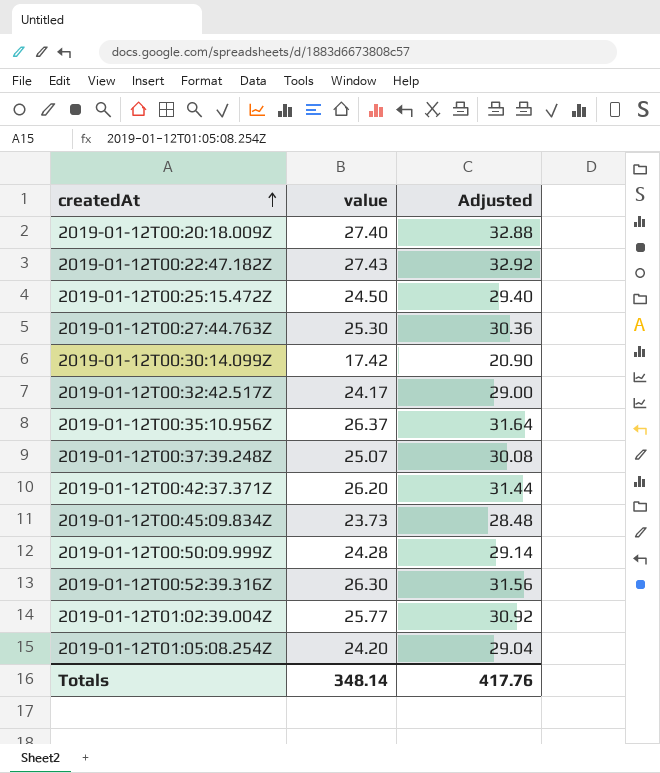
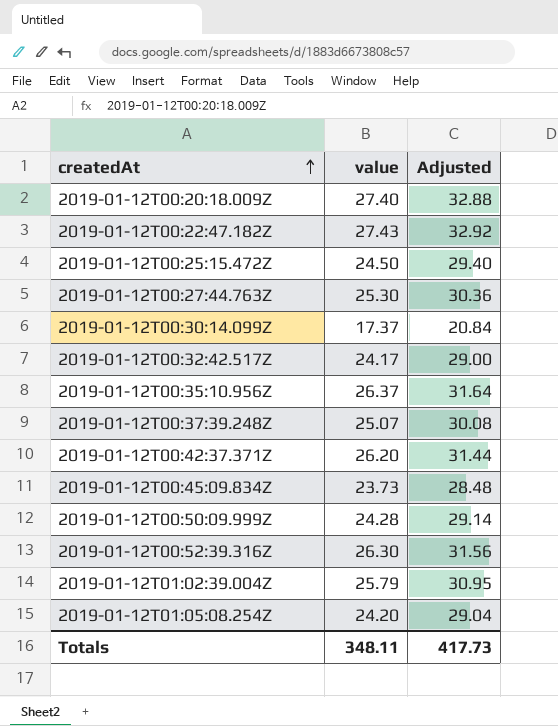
2019-01-12T00:30:14.099Z | value: 17.42 -> 17.37
2019-01-12T00:30:14.099Z | Adjusted: 20.90 -> 20.84
2019-01-12T01:02:39.004Z | value: 25.77 -> 25.79
2019-01-12T01:02:39.004Z | Adjusted: 30.92 -> 30.95
Totals | value: 348.14 -> 348.11
Totals | Adjusted: 417.76 -> 417.73

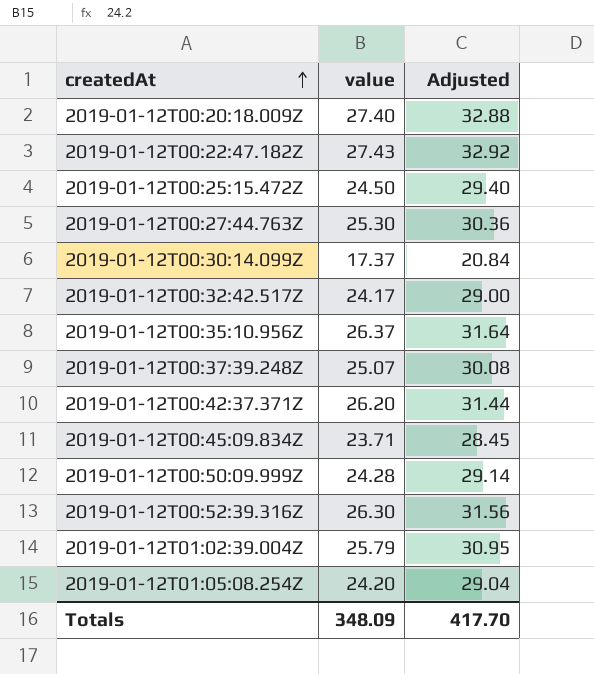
2019-01-12T00:45:09.834Z | value: 23.73 -> 23.71
2019-01-12T00:45:09.834Z | Adjusted: 28.48 -> 28.45
Totals | value: 348.11 -> 348.09
Totals | Adjusted: 417.73 -> 417.70

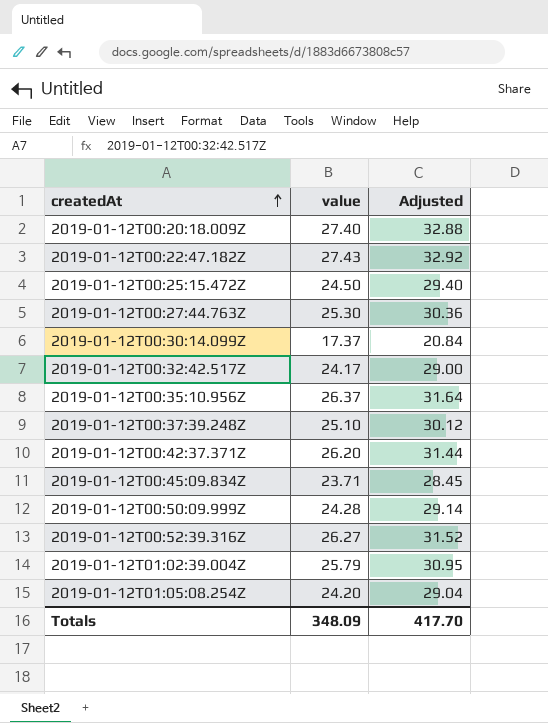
2019-01-12T00:37:39.248Z | value: 25.07 -> 25.10
2019-01-12T00:37:39.248Z | Adjusted: 30.08 -> 30.12
2019-01-12T00:52:39.316Z | value: 26.30 -> 26.27
2019-01-12T00:52:39.316Z | Adjusted: 31.56 -> 31.52

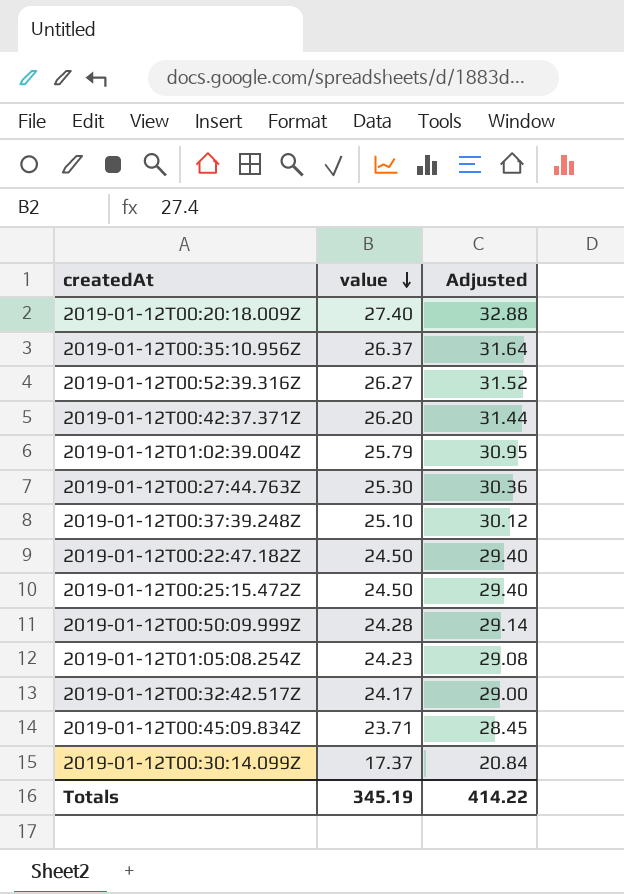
row order: createdAt ascending -> value descending
2019-01-12T00:22:47.182Z | value: 27.43 -> 24.50
2019-01-12T00:22:47.182Z | Adjusted: 32.92 -> 29.40
2019-01-12T01:05:08.254Z | value: 24.20 -> 24.23
2019-01-12T01:05:08.254Z | Adjusted: 29.04 -> 29.08
Totals | value: 348.09 -> 345.19
Totals | Adjusted: 417.70 -> 414.22

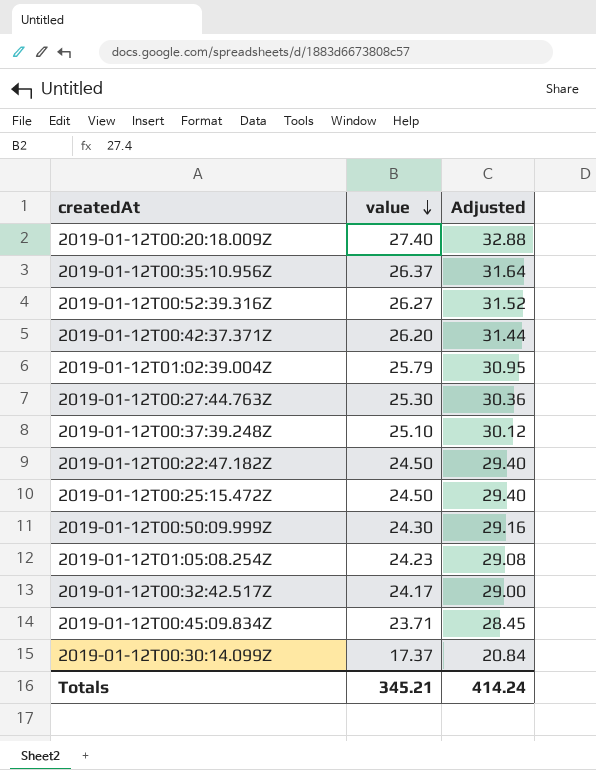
2019-01-12T00:50:09.999Z | value: 24.28 -> 24.30
2019-01-12T00:50:09.999Z | Adjusted: 29.14 -> 29.16
Totals | value: 345.19 -> 345.21
Totals | Adjusted: 414.22 -> 414.24

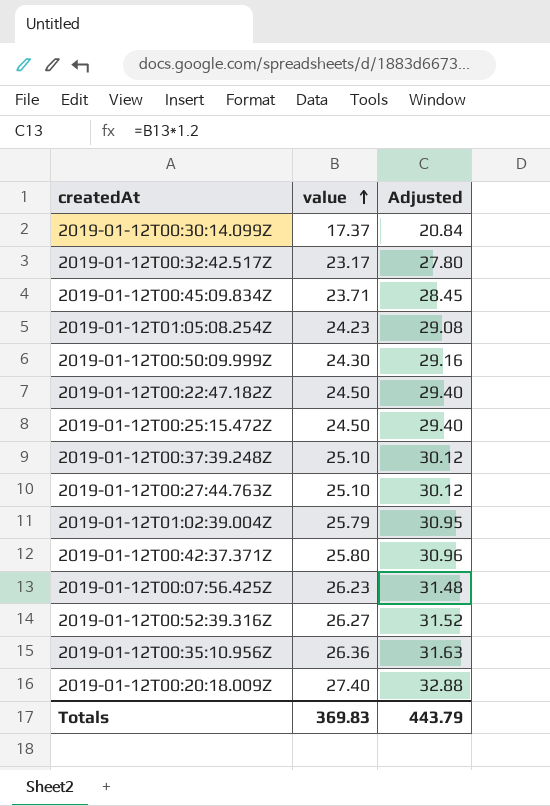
row order: value descending -> value ascending
2019-01-12T00:32:42.517Z | value: 24.17 -> 23.17
2019-01-12T00:32:42.517Z | Adjusted: 29.00 -> 27.80
2019-01-12T00:27:44.763Z | value: 25.30 -> 25.10
2019-01-12T00:27:44.763Z | Adjusted: 30.36 -> 30.12
2019-01-12T00:42:37.371Z | value: 26.20 -> 25.80
2019-01-12T00:42:37.371Z | Adjusted: 31.44 -> 30.96
row 2019-01-12T00:07:56.425Z: none -> 26.23 | 31.48
2019-01-12T00:35:10.956Z | value: 26.37 -> 26.36
2019-01-12T00:35:10.956Z | Adjusted: 31.64 -> 31.63
Totals | value: 345.21 -> 369.83
Totals | Adjusted: 414.24 -> 443.79

